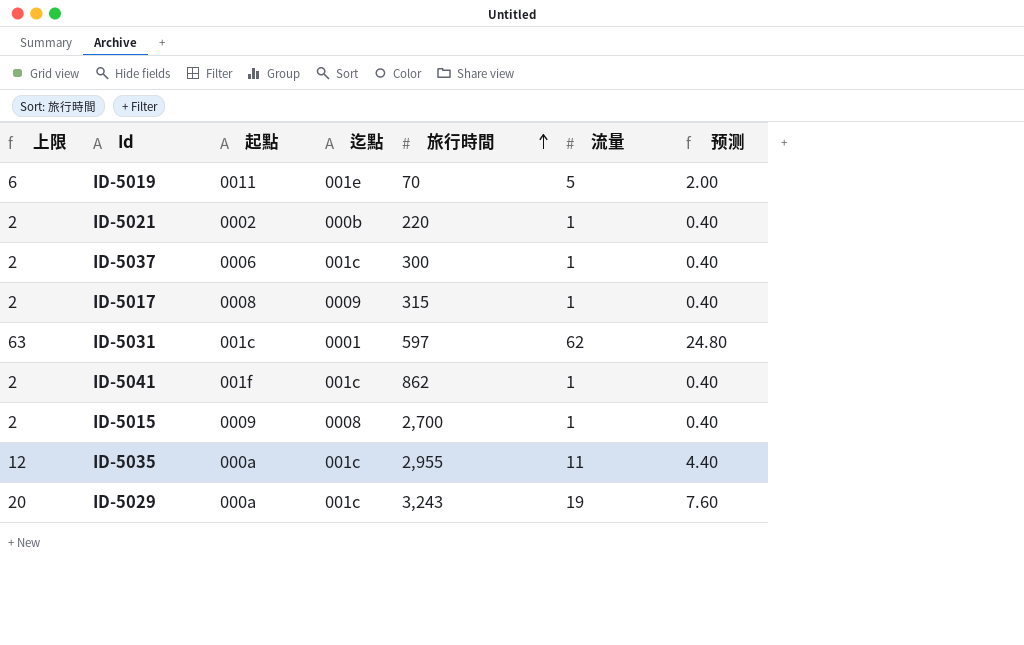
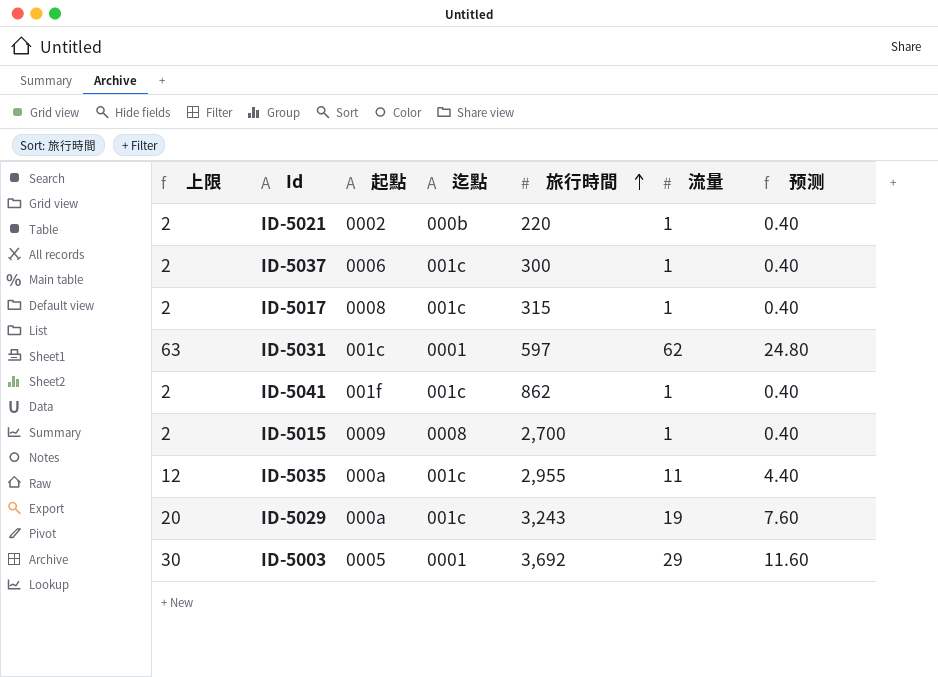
row ID-5019: 6 | 0011 | 001e | 70 | 5 | 2.00 -> none
ID-5017 | 迄點: 0009 -> 001c
row ID-5003: none -> 30 | 0005 | 0001 | 3,692 | 29 | 11.60

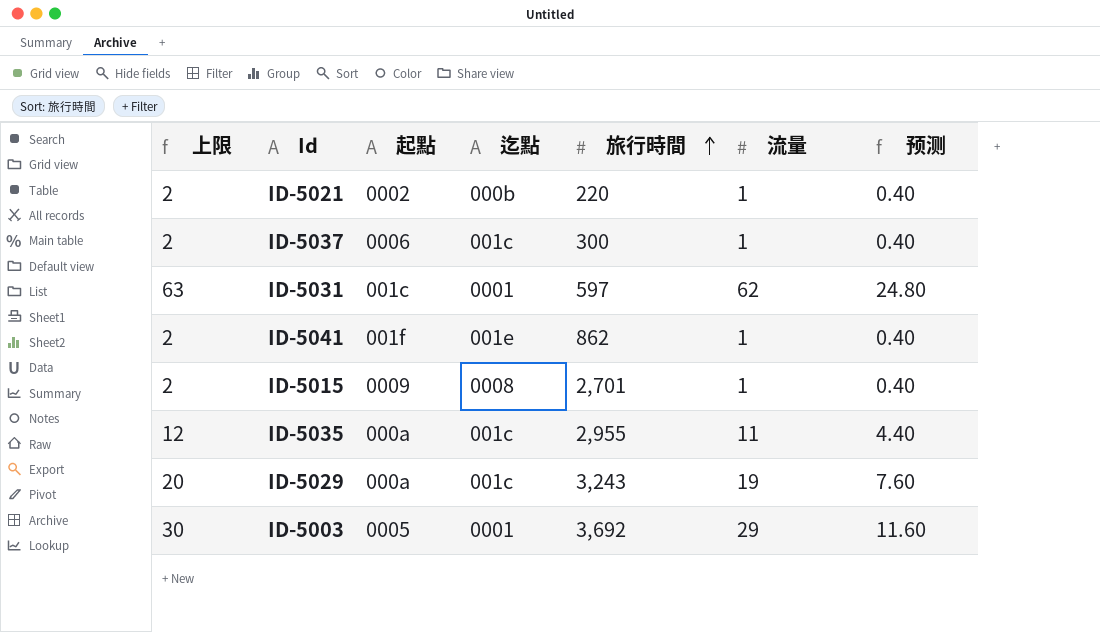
row ID-5017: 2 | 0008 | 001c | 315 | 1 | 0.40 -> none
ID-5041 | 迄點: 001c -> 001e
ID-5015 | 旅行時間: 2,700 -> 2,701

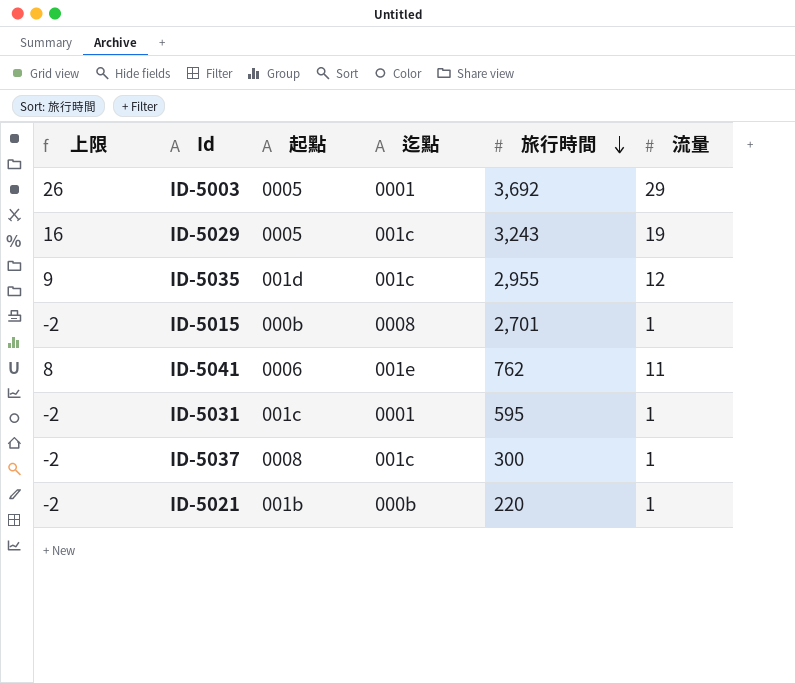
row order: 旅行時間 ascending -> 旅行時間 descending
column 预测 | formula: [流量] * 0.4 -> none
column 上限 | formula: [流量] + 1 -> [流量] - 3
ID-5029 | 起點: 000a -> 0005
ID-5035 | 起點: 000a -> 001d
ID-5035 | 流量: 11 -> 12
ID-5015 | 起點: 0009 -> 000b
ID-5041 | 起點: 001f -> 0006
ID-5041 | 旅行時間: 862 -> 762
ID-5041 | 流量: 1 -> 11
ID-5031 | 旅行時間: 597 -> 595
ID-5031 | 流量: 62 -> 1
ID-5037 | 起點: 0006 -> 0008
ID-5021 | 起點: 0002 -> 001b

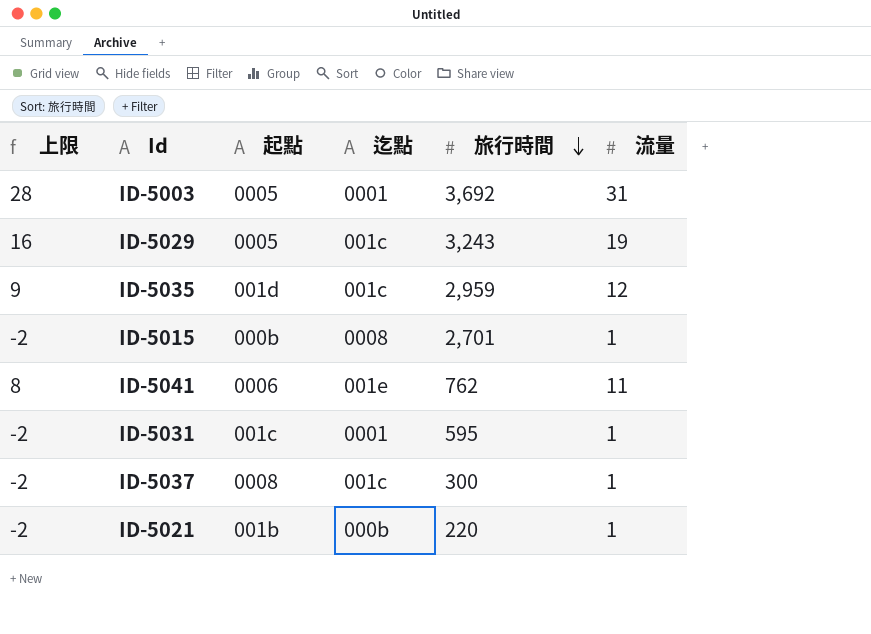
ID-5003 | 上限: 26 -> 28
ID-5003 | 流量: 29 -> 31
ID-5035 | 旅行時間: 2,955 -> 2,959

